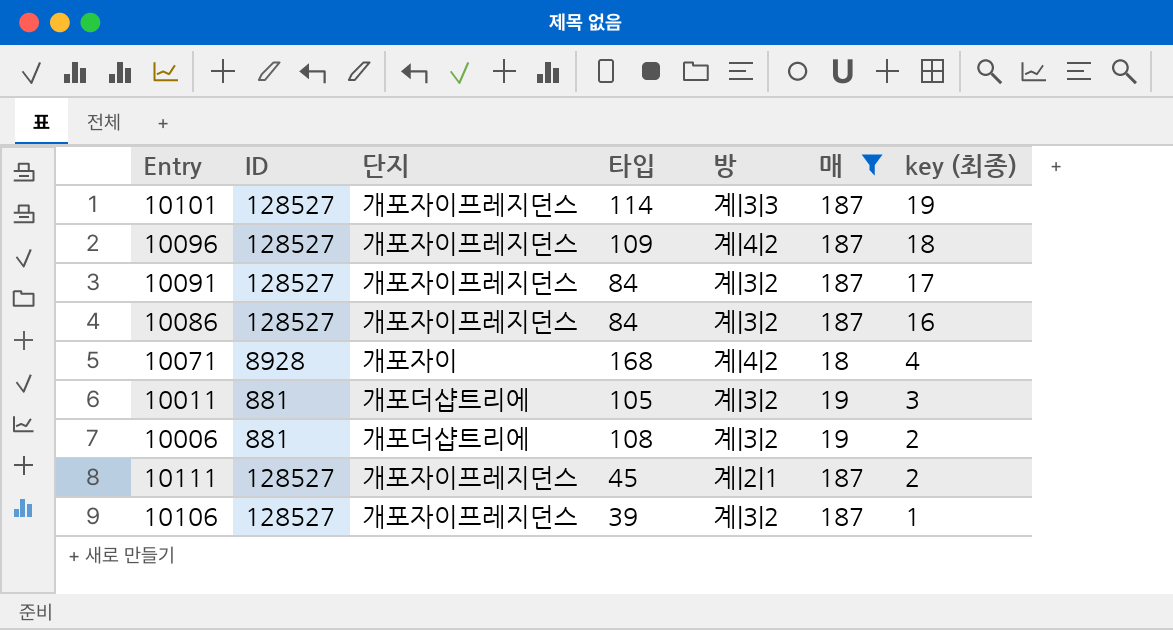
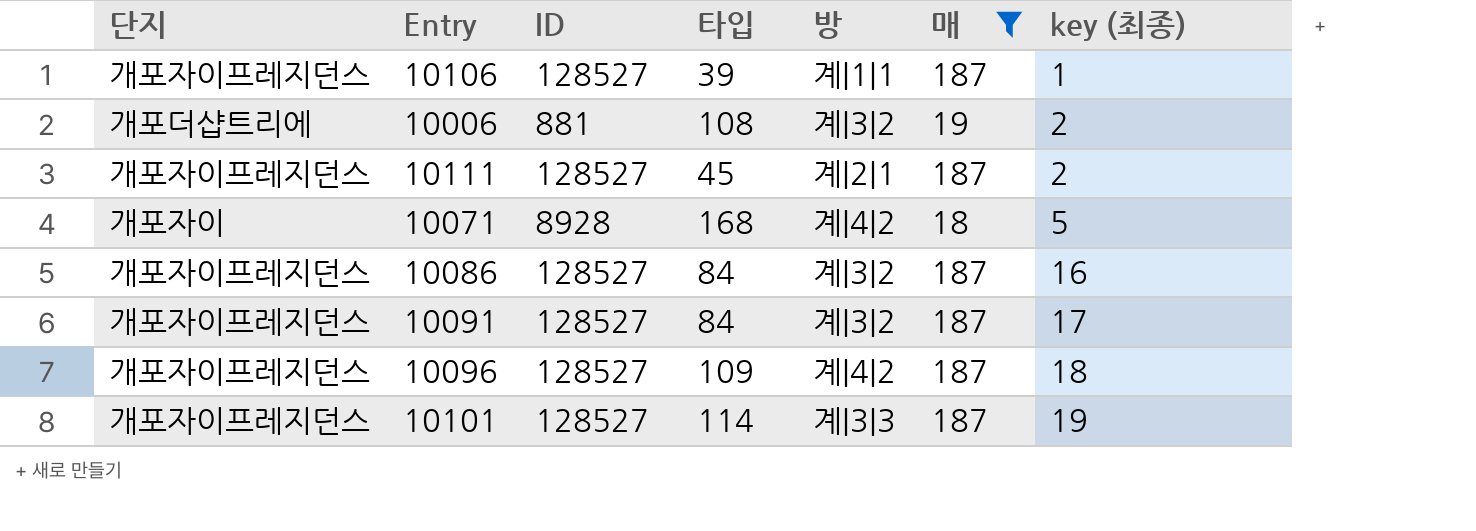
row order: key (최종) descending -> key (최종) ascending
column 단지 | position: 3 -> 1
row 10011: 881 | 개포더샵트리에 | 105 | 계|3|2 | 19 | 3 -> none
10106 | 방: 계|3|2 -> 계|1|1
10071 | key (최종): 4 -> 5

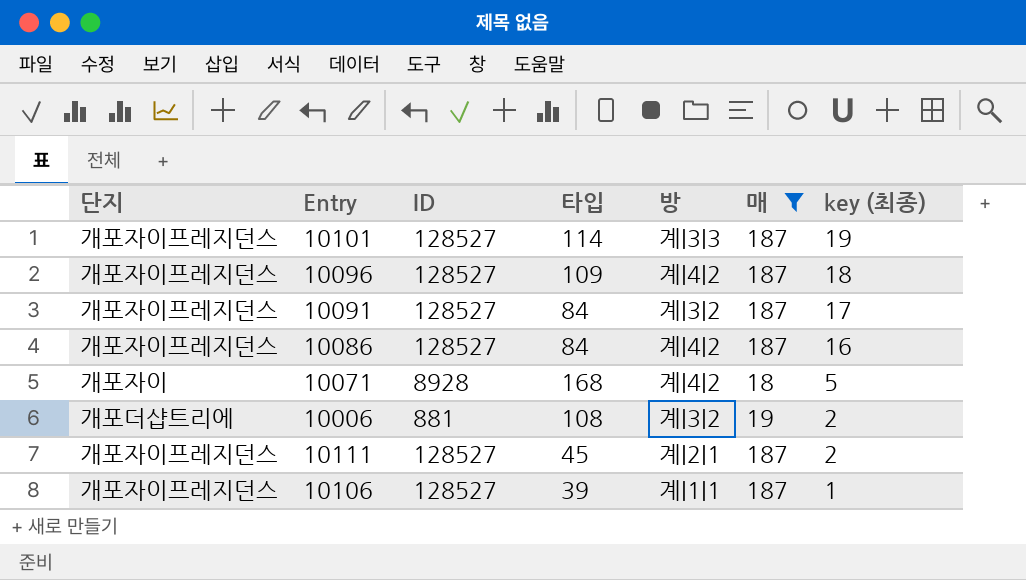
row order: key (최종) ascending -> key (최종) descending
10086 | 방: 계|3|2 -> 계|4|2

